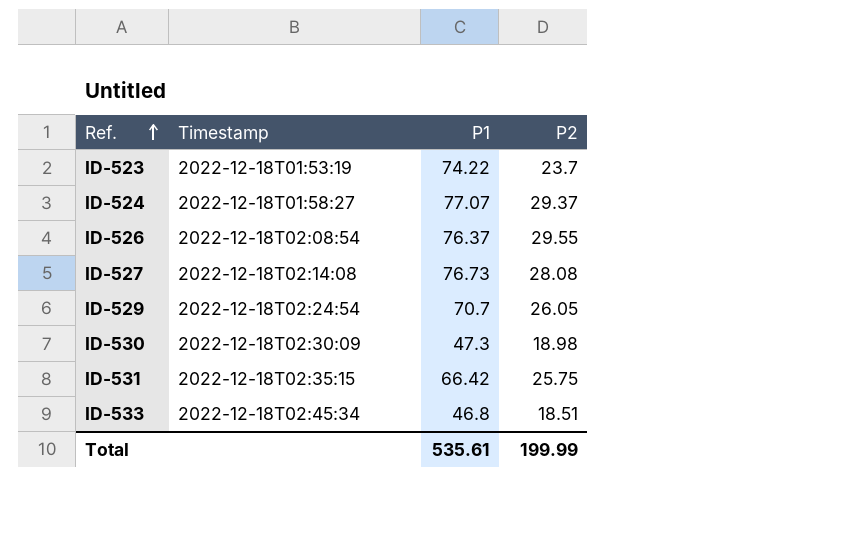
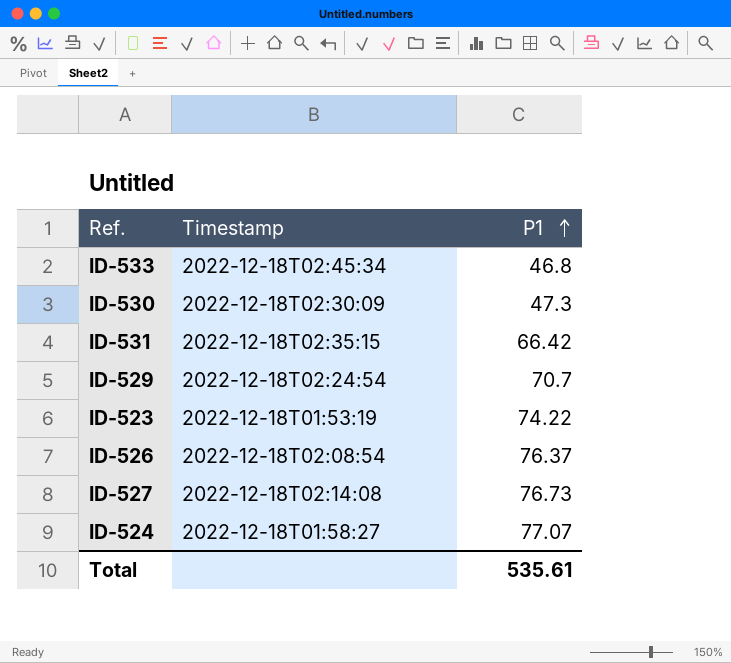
row order: Ref. ascending -> P1 ascending
column P2 | position: 4 -> none

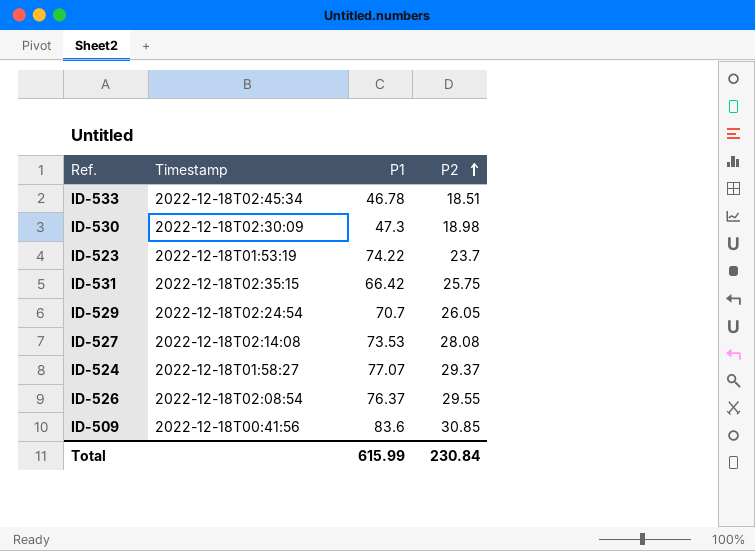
row order: P1 ascending -> P2 ascending
column P2 | position: none -> 4
ID-533 | P1: 46.8 -> 46.78
ID-527 | P1: 76.73 -> 73.53
row ID-509: none -> 2022-12-18T00:41:56 | 83.6 | 30.85
Total | P1: 535.61 -> 615.99

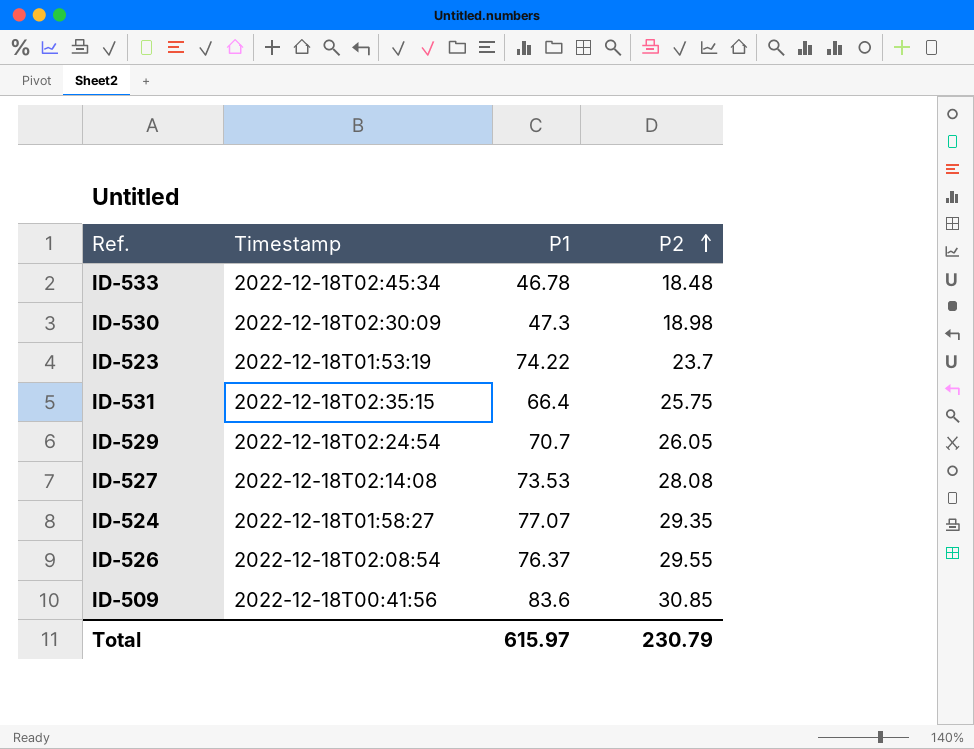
ID-533 | P2: 18.51 -> 18.48
ID-531 | P1: 66.42 -> 66.4
ID-524 | P2: 29.37 -> 29.35
Total | P1: 615.99 -> 615.97
Total | P2: 230.84 -> 230.79

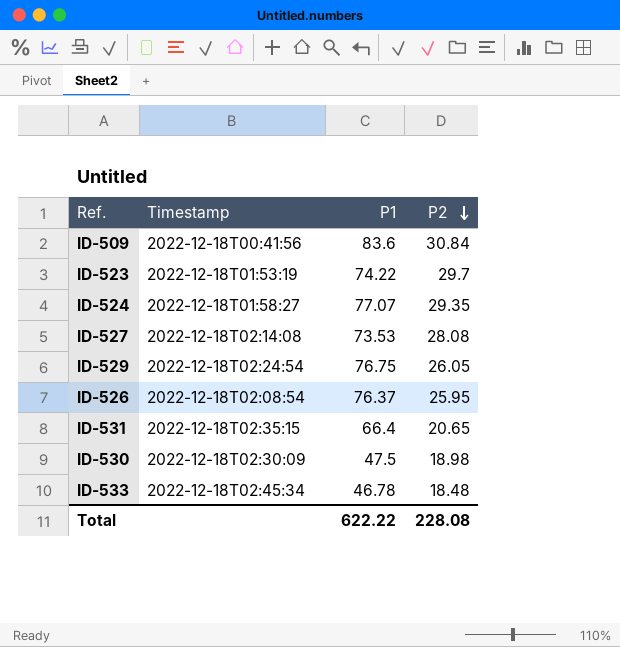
row order: P2 ascending -> P2 descending
ID-509 | P2: 30.85 -> 30.84
ID-523 | P2: 23.7 -> 29.7
ID-529 | P1: 70.7 -> 76.75
ID-526 | P2: 29.55 -> 25.95
ID-531 | P2: 25.75 -> 20.65
ID-530 | P1: 47.3 -> 47.5
Total | P1: 615.97 -> 622.22
Total | P2: 230.79 -> 228.08

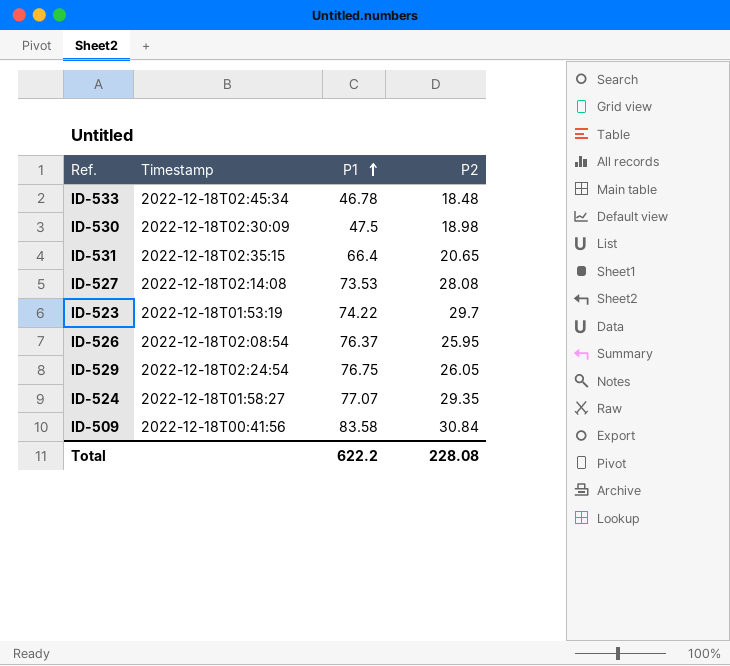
row order: P2 descending -> P1 ascending
ID-509 | P1: 83.6 -> 83.58
Total | P1: 622.22 -> 622.2

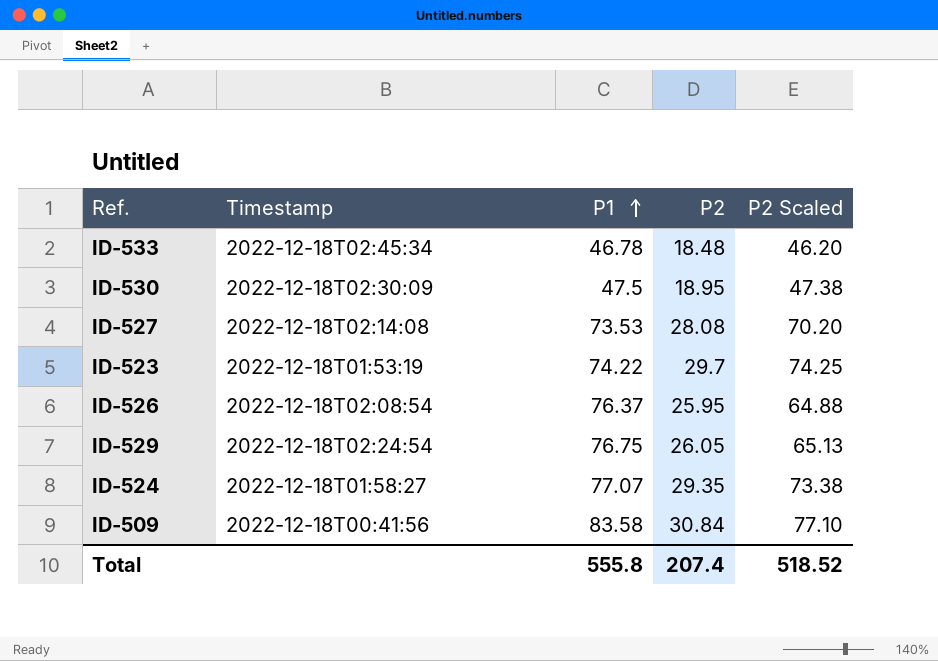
column P2 Scaled | formula: none -> [P2] * 2.5
row ID-531: 2022-12-18T02:35:15 | 66.4 | 20.65 -> none
ID-530 | P2: 18.98 -> 18.95
Total | P1: 622.2 -> 555.8
Total | P2: 228.08 -> 207.4

